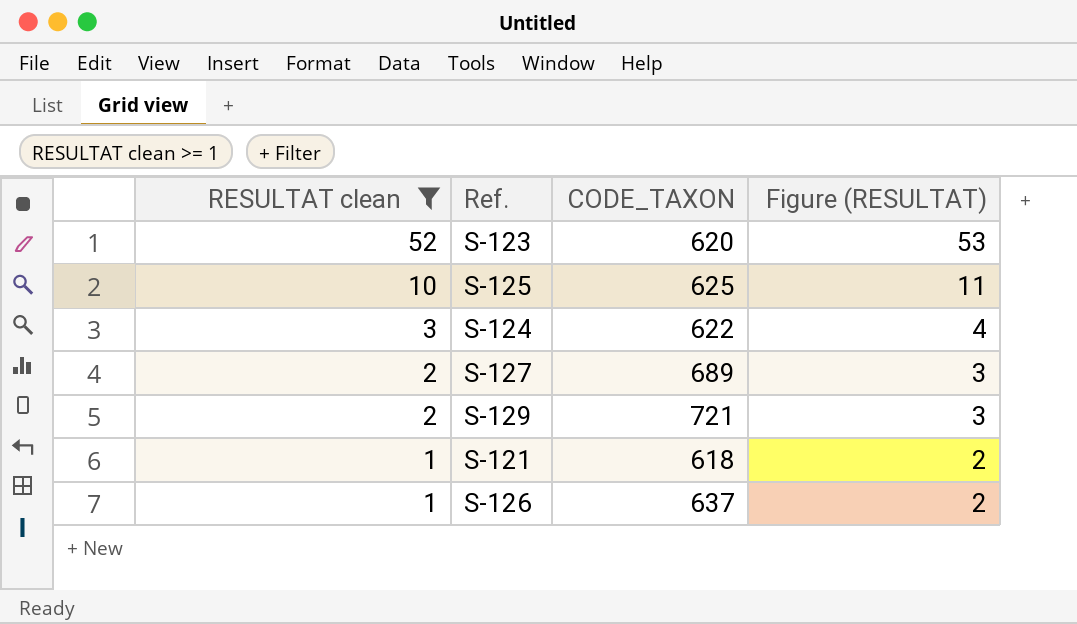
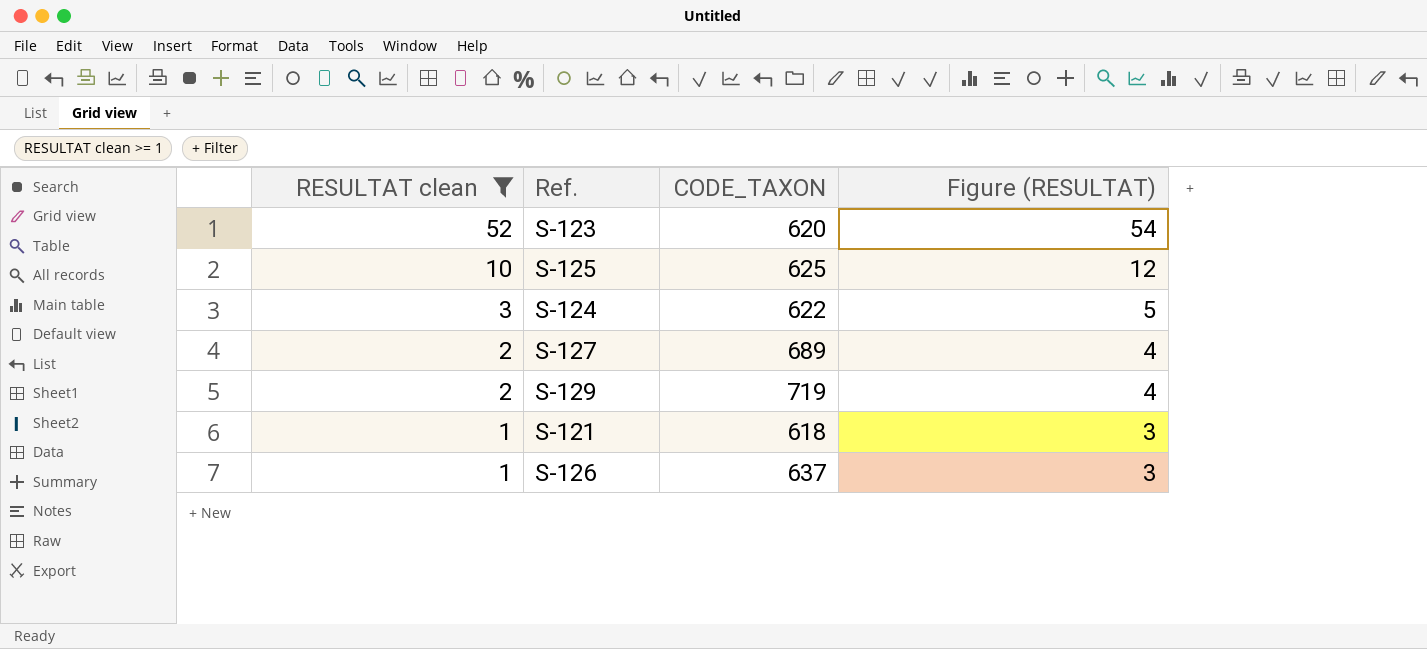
column Figure (RESULTAT) | formula: [RESULTAT clean] + 1 -> [RESULTAT clean] + 2
S-129 | CODE_TAXON: 721 -> 719

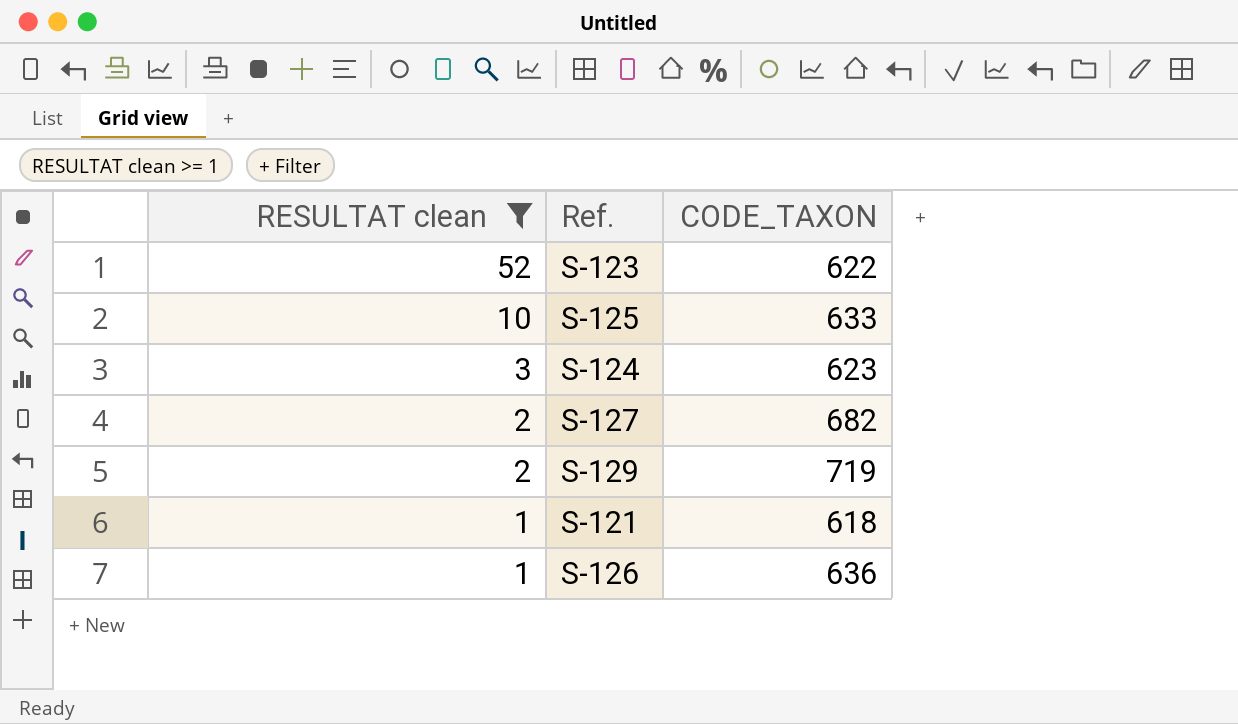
column Figure (RESULTAT) | formula: [RESULTAT clean] + 2 -> none
S-123 | CODE_TAXON: 620 -> 622
S-125 | CODE_TAXON: 625 -> 633
S-124 | CODE_TAXON: 622 -> 623
S-127 | CODE_TAXON: 689 -> 682
S-126 | CODE_TAXON: 637 -> 636

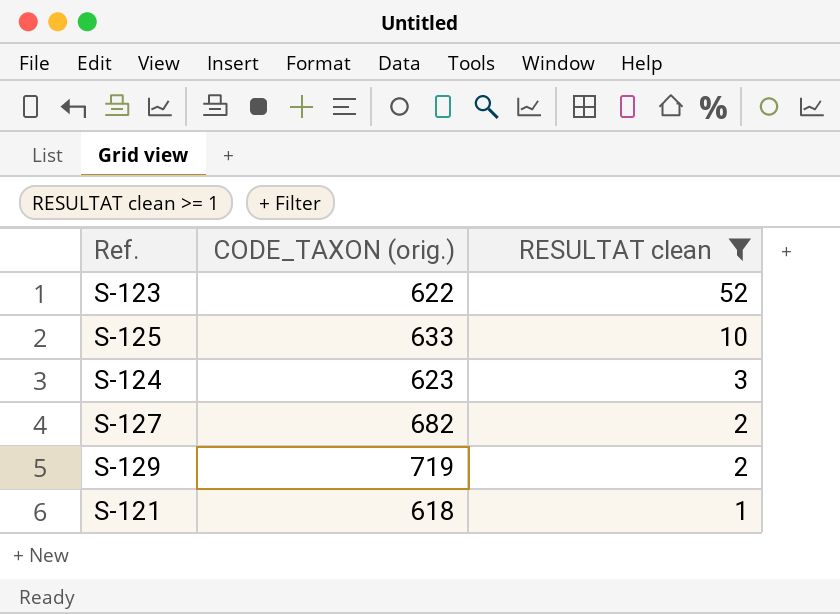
column name: CODE_TAXON -> CODE_TAXON (orig.)
column RESULTAT clean | position: 1 -> 3
row S-126: 1 | 636 -> none

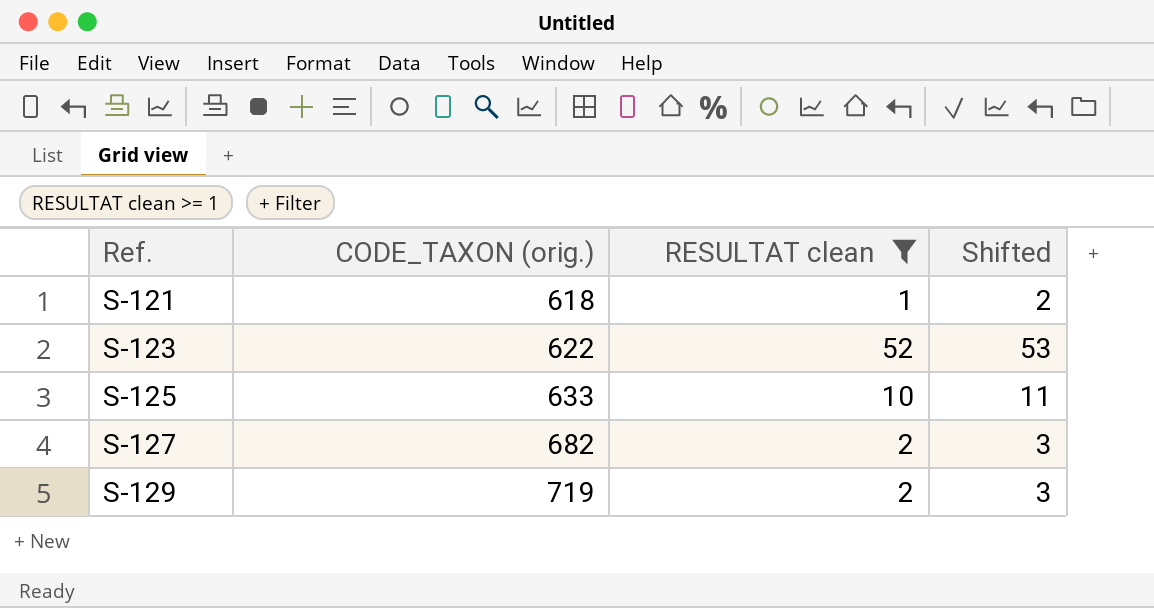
row order: RESULTAT clean descending -> Ref. ascending
column Shifted | formula: none -> [RESULTAT clean] + 1
row S-124: 623 | 3 -> none

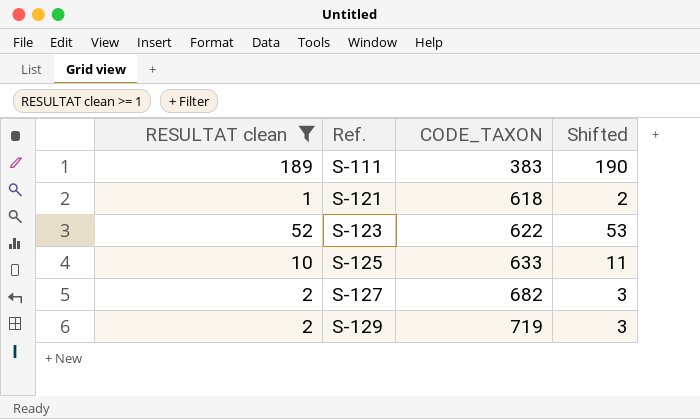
column RESULTAT clean | position: 3 -> 1
column name: CODE_TAXON (orig.) -> CODE_TAXON
row S-111: none -> 189 | 383 | 190

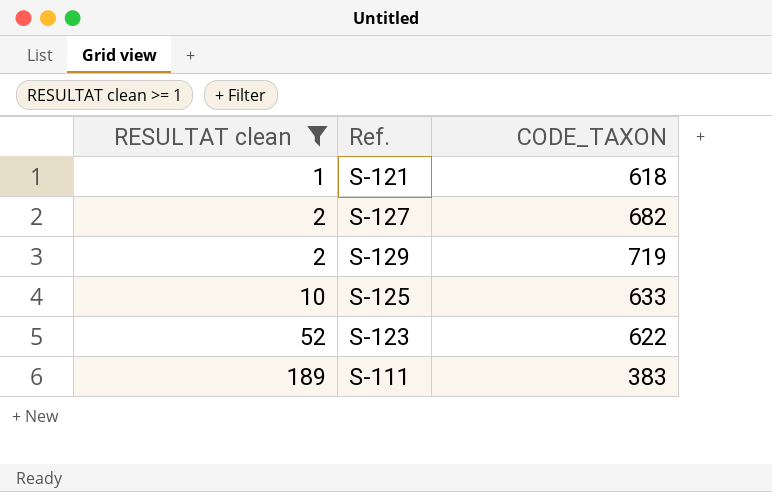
row order: Ref. ascending -> RESULTAT clean ascending
column Shifted | formula: [RESULTAT clean] + 1 -> none

